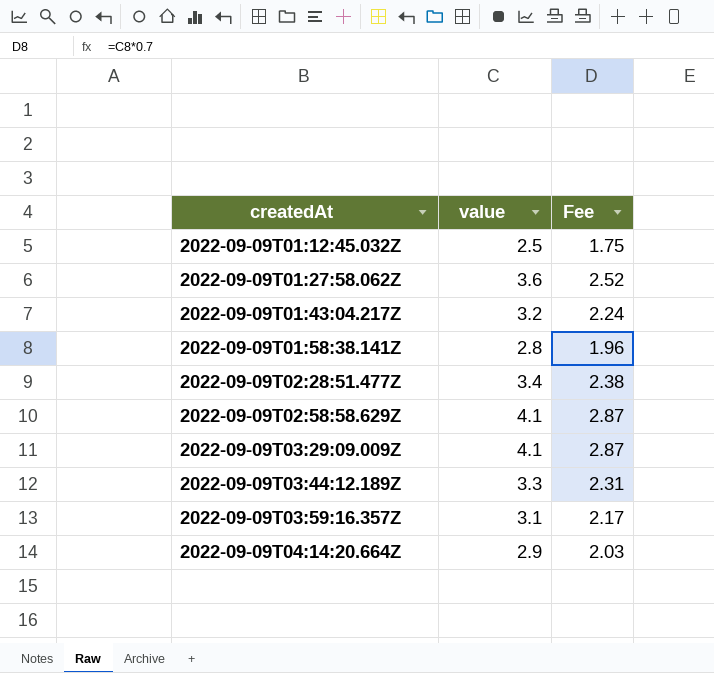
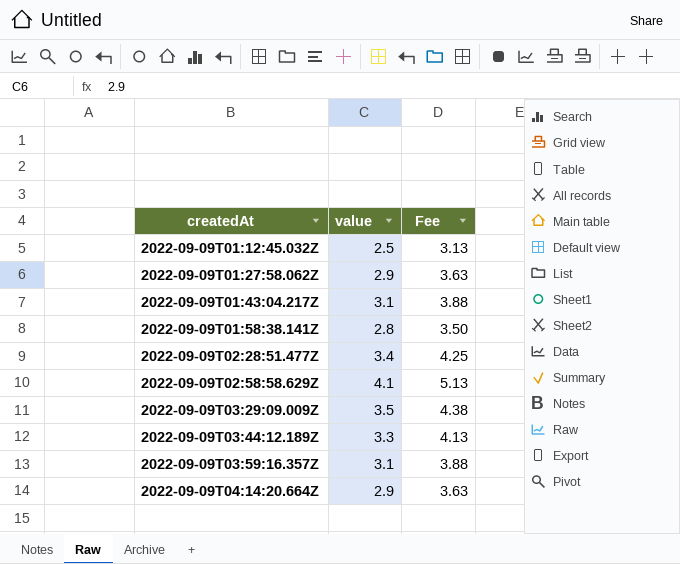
column Fee | formula: [value] * 0.7 -> [value] * 1.25
2022-09-09T01:27:58.062Z | value: 3.6 -> 2.9
2022-09-09T01:43:04.217Z | value: 3.2 -> 3.1
2022-09-09T03:29:09.009Z | value: 4.1 -> 3.5

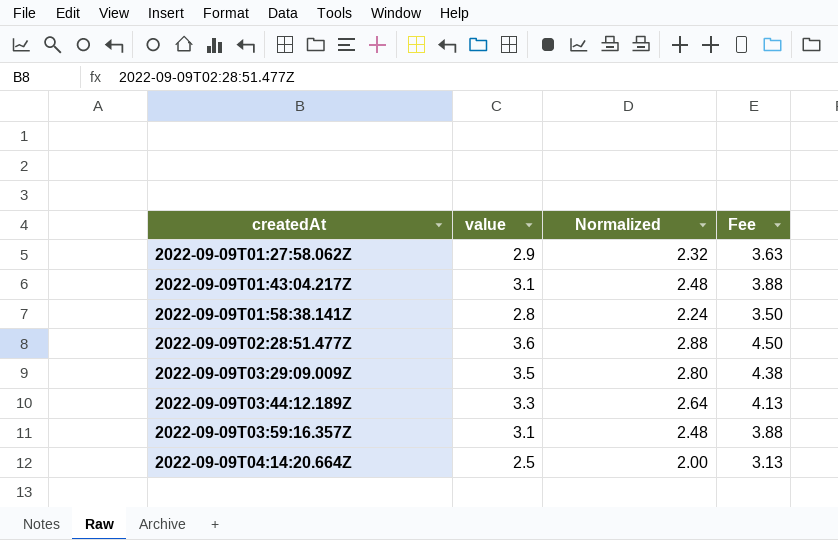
column Normalized | formula: none -> [value] * 0.8
row 2022-09-09T01:12:45.032Z: 2.5 | 3.13 -> none
row 2022-09-09T02:58:58.629Z: 4.1 | 5.13 -> none
2022-09-09T02:28:51.477Z | value: 3.4 -> 3.6
2022-09-09T02:28:51.477Z | Fee: 4.25 -> 4.50
2022-09-09T04:14:20.664Z | value: 2.9 -> 2.5
2022-09-09T04:14:20.664Z | Fee: 3.63 -> 3.13

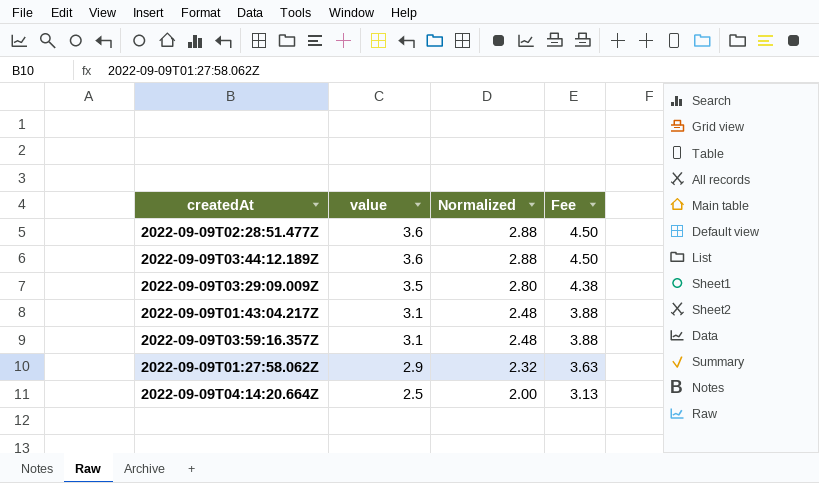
row order: createdAt ascending -> value descending
row 2022-09-09T01:58:38.141Z: 2.8 | 2.24 | 3.50 -> none
2022-09-09T03:44:12.189Z | value: 3.3 -> 3.6
2022-09-09T03:44:12.189Z | Normalized: 2.64 -> 2.88
2022-09-09T03:44:12.189Z | Fee: 4.13 -> 4.50

